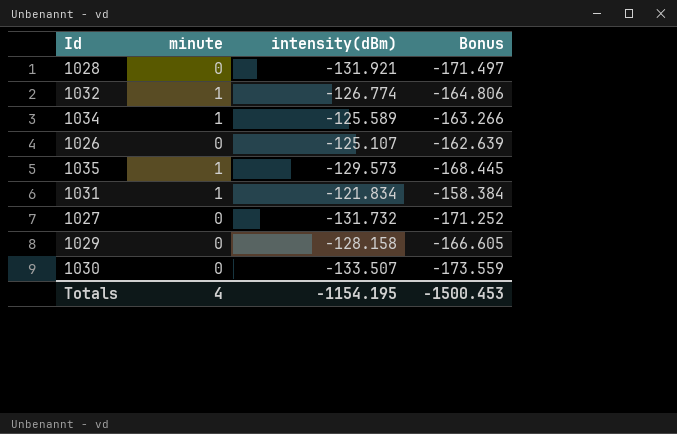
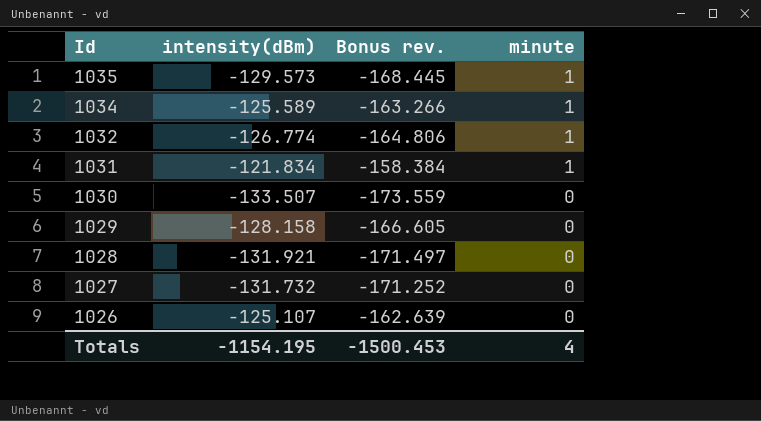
row order: none -> Id descending
column name: Bonus -> Bonus rev.
column minute | position: 2 -> 4

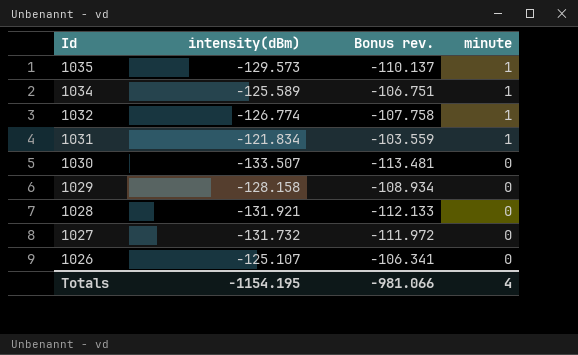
column Bonus rev. | formula: [intensity(dBm)] * 1.3 -> [intensity(dBm)] * 0.85
Totals | Bonus rev.: -1500.453 -> -981.066

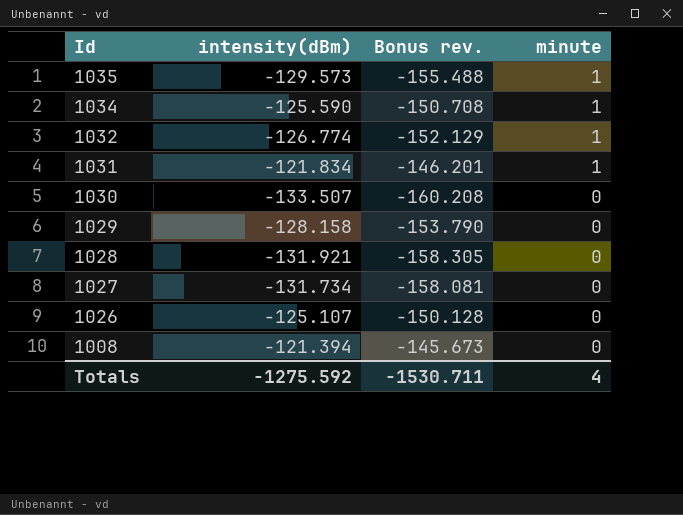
column Bonus rev. | formula: [intensity(dBm)] * 0.85 -> [intensity(dBm)] * 1.2
1034 | intensity(dBm): -125.589 -> -125.590
1027 | intensity(dBm): -131.732 -> -131.734
row 1008: none -> -121.394 | -145.673 | 0
Totals | intensity(dBm): -1154.195 -> -1275.592
Totals | Bonus rev.: -981.066 -> -1530.711

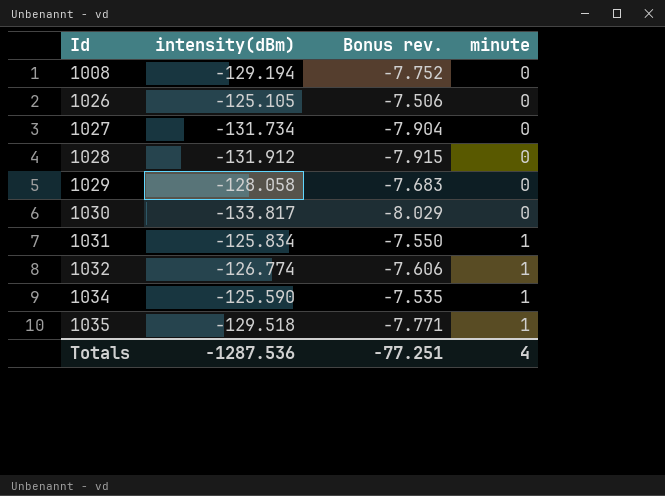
row order: Id descending -> Id ascending
column Bonus rev. | formula: [intensity(dBm)] * 1.2 -> [intensity(dBm)] * 0.06
1008 | intensity(dBm): -121.394 -> -129.194
1026 | intensity(dBm): -125.107 -> -125.105
1028 | intensity(dBm): -131.921 -> -131.912
1029 | intensity(dBm): -128.158 -> -128.058
1030 | intensity(dBm): -133.507 -> -133.817
1031 | intensity(dBm): -121.834 -> -125.834
1035 | intensity(dBm): -129.573 -> -129.518
Totals | intensity(dBm): -1275.592 -> -1287.536
Totals | Bonus rev.: -1530.711 -> -77.251

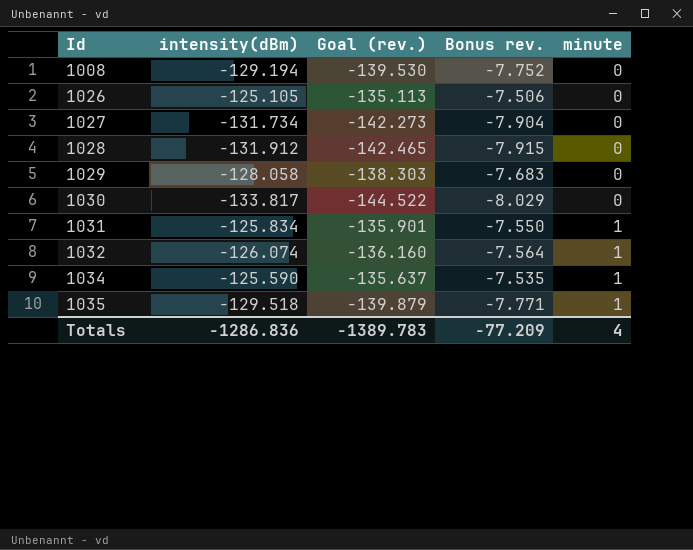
column Goal (rev.) | formula: none -> [intensity(dBm)] * 1.08
1032 | intensity(dBm): -126.774 -> -126.074
1032 | Bonus rev.: -7.606 -> -7.564
Totals | intensity(dBm): -1287.536 -> -1286.836
Totals | Bonus rev.: -77.251 -> -77.209

